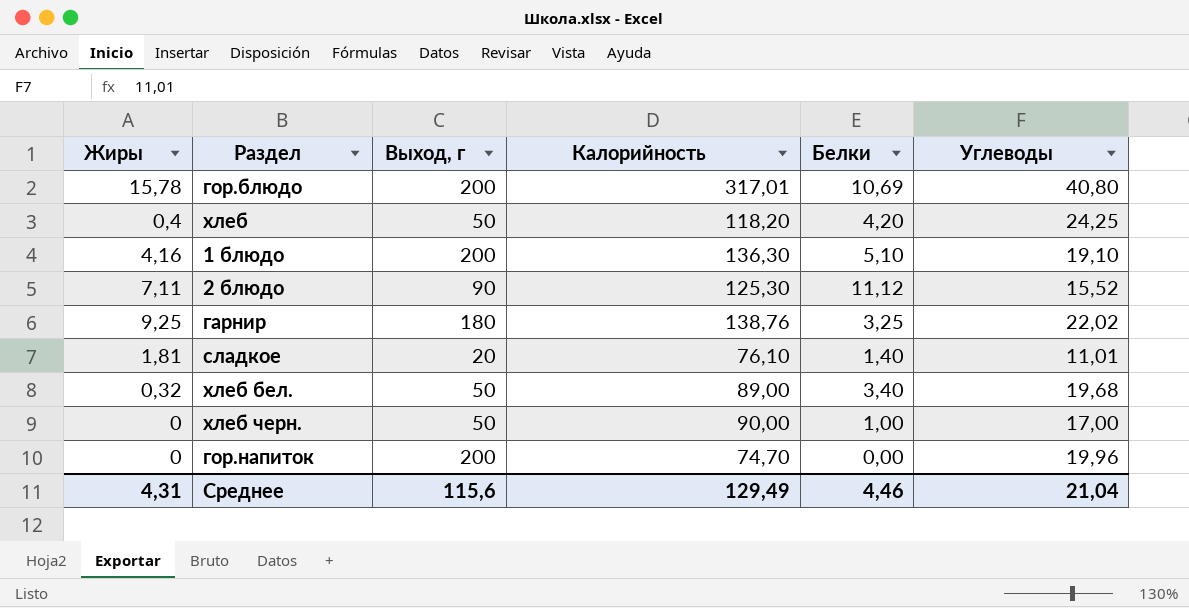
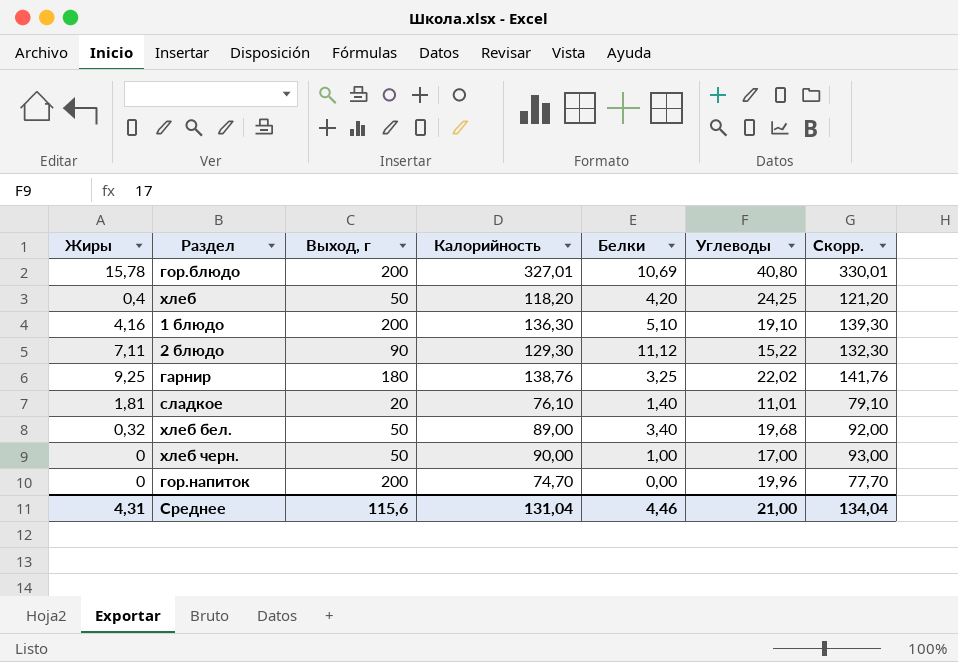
column Скорр. | formula: none -> [Калорийность] + 3
гор.блюдо | Калорийность: 317,01 -> 327,01
2 блюдо | Калорийность: 125,30 -> 129,30
2 блюдо | Углеводы: 15,52 -> 15,22
Среднее | Калорийность: 129,49 -> 131,04
Среднее | Углеводы: 21,04 -> 21,00

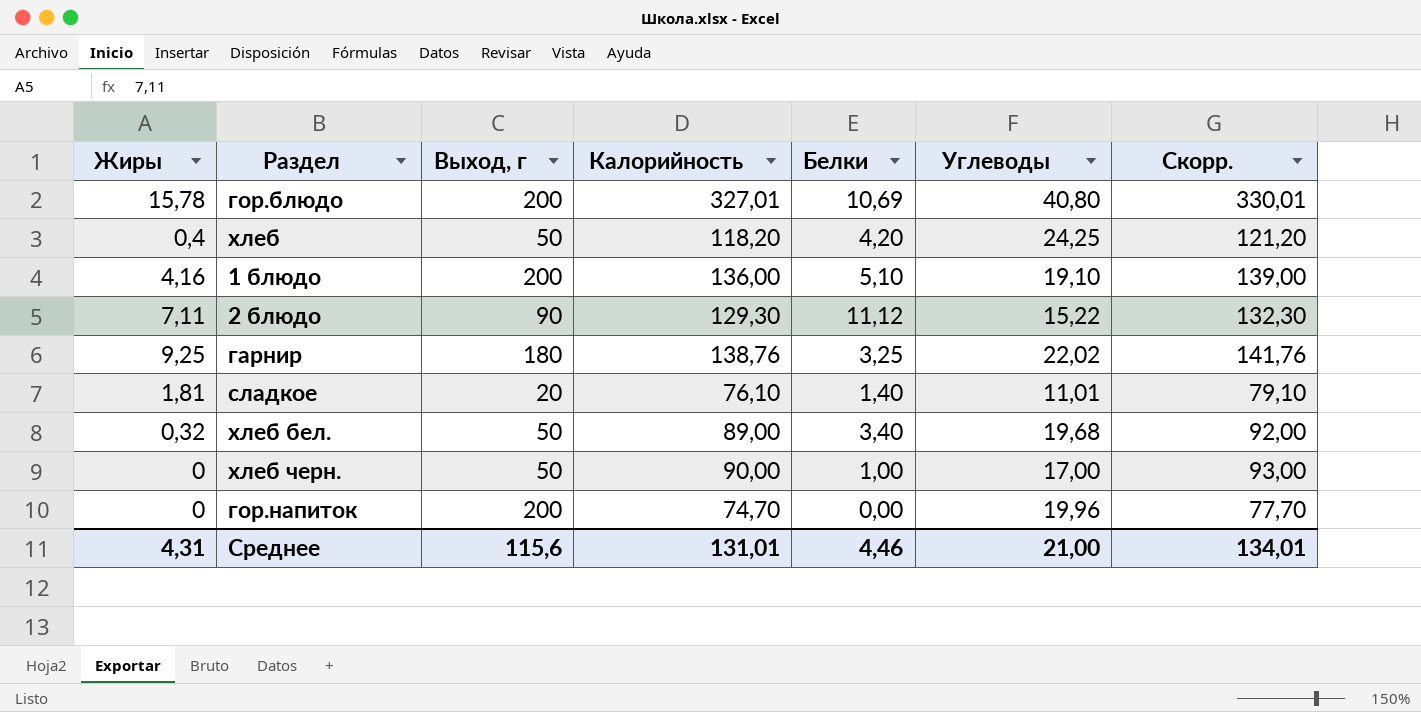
1 блюдо | Калорийность: 136,30 -> 136,00
1 блюдо | Скорр.: 139,30 -> 139,00
Среднее | Калорийность: 131,04 -> 131,01
Среднее | Скорр.: 134,04 -> 134,01

